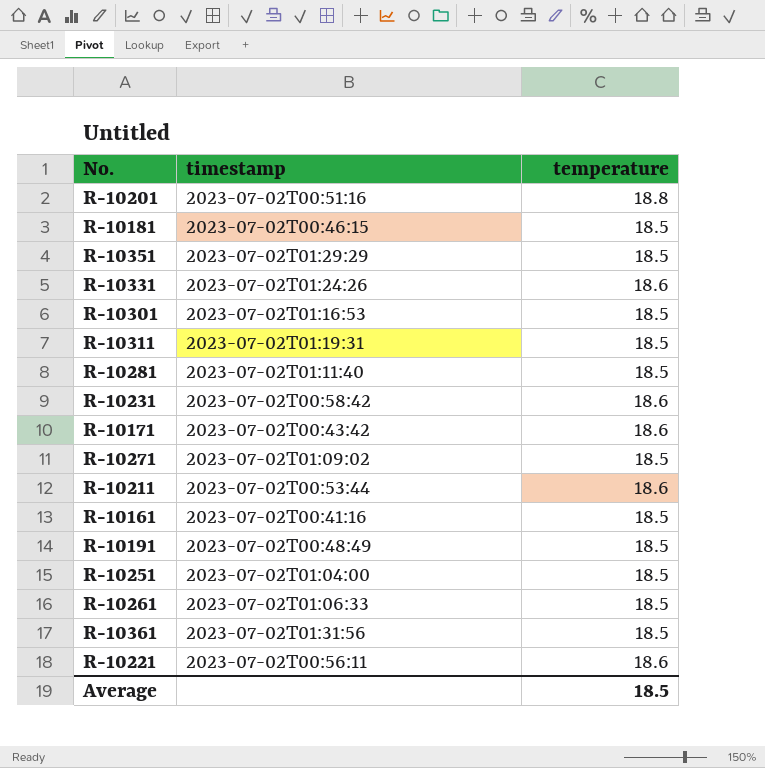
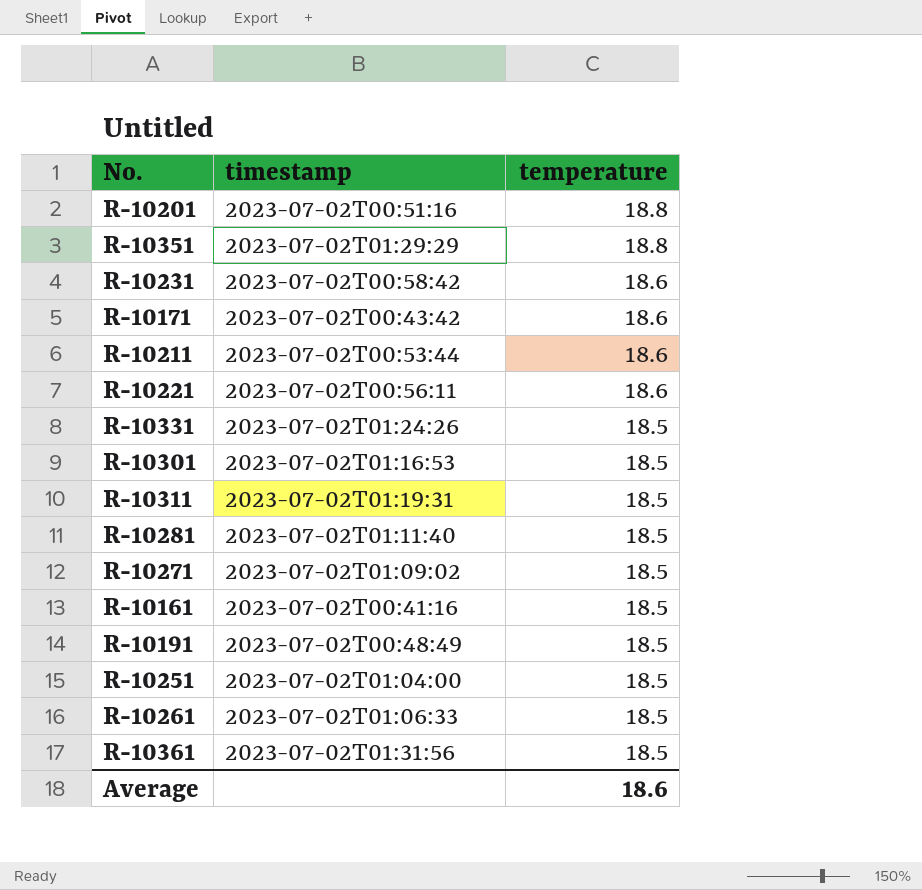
row order: none -> temperature descending
row R-10181: 2023-07-02T00:46:15 | 18.5 -> none
R-10351 | temperature: 18.5 -> 18.8
R-10331 | temperature: 18.6 -> 18.5
Average | temperature: 18.5 -> 18.6

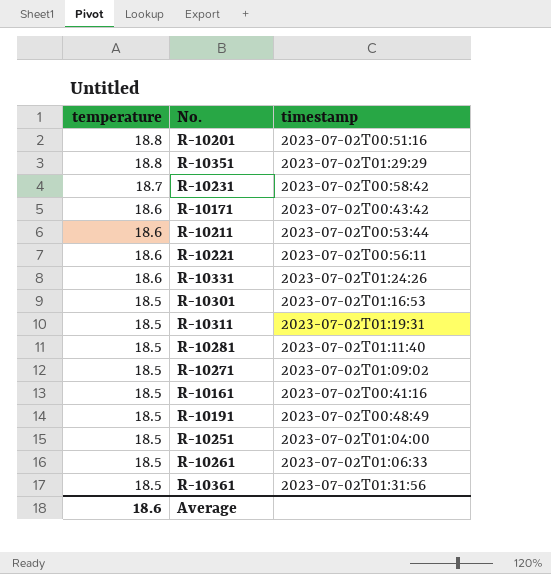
column temperature | position: 3 -> 1
R-10231 | temperature: 18.6 -> 18.7
R-10331 | temperature: 18.5 -> 18.6

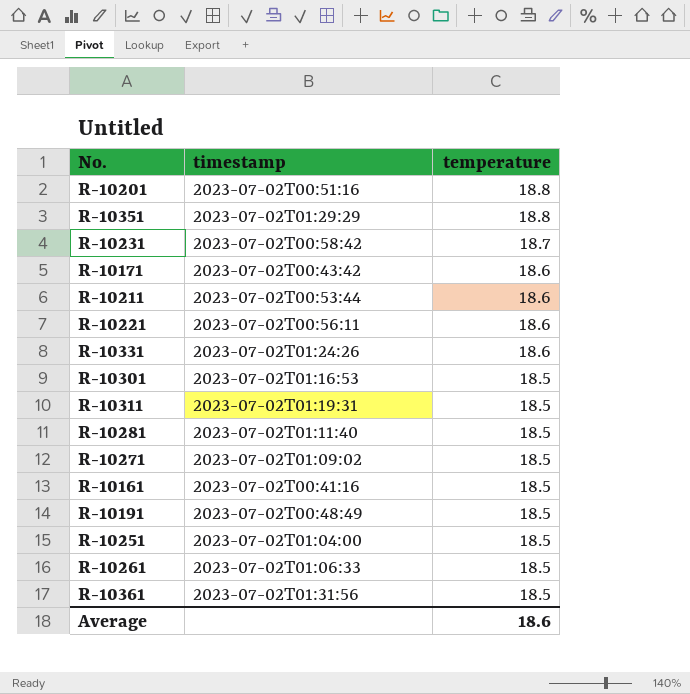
column temperature | position: 1 -> 3

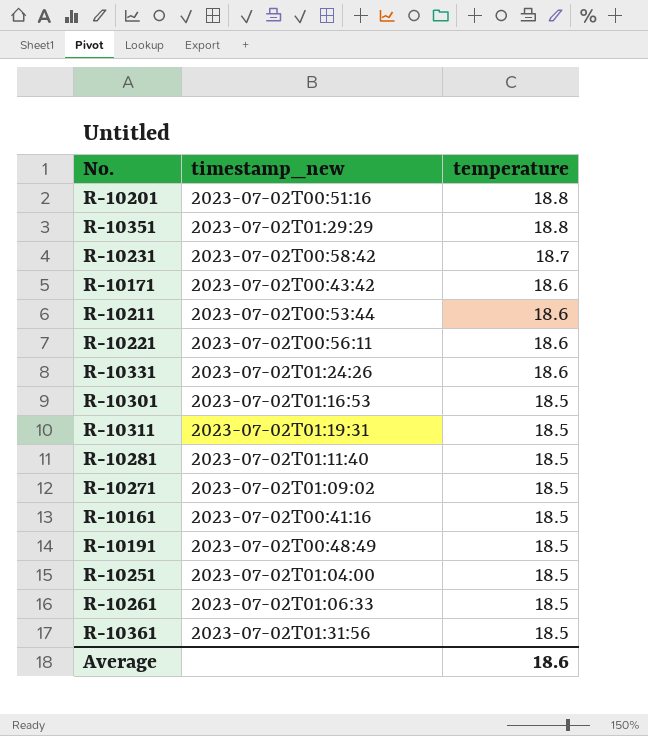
column name: timestamp -> timestamp_new

